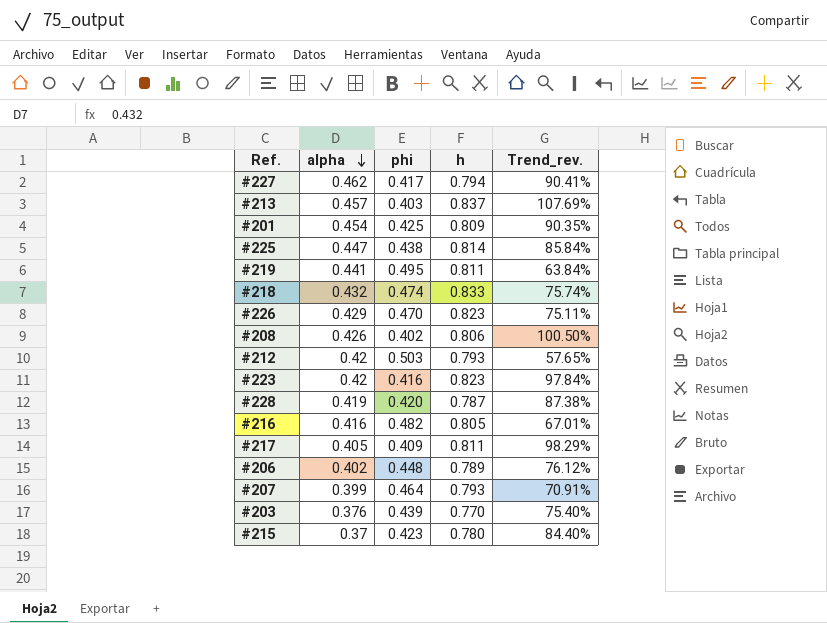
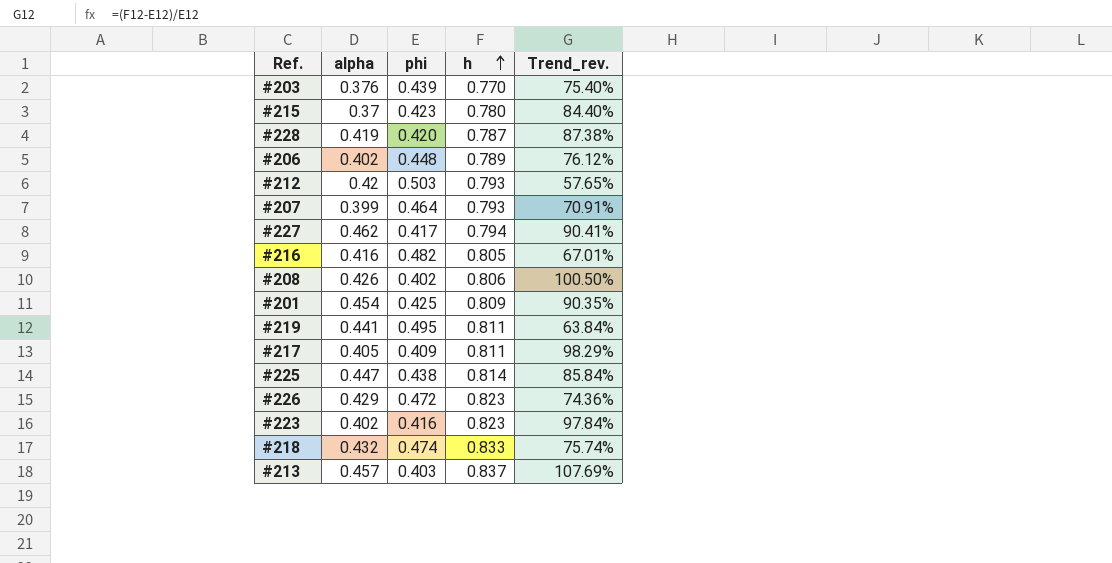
row order: alpha descending -> h ascending
#226 | phi: 0.470 -> 0.472
#226 | Trend_rev.: 75.11% -> 74.36%
#223 | alpha: 0.42 -> 0.402

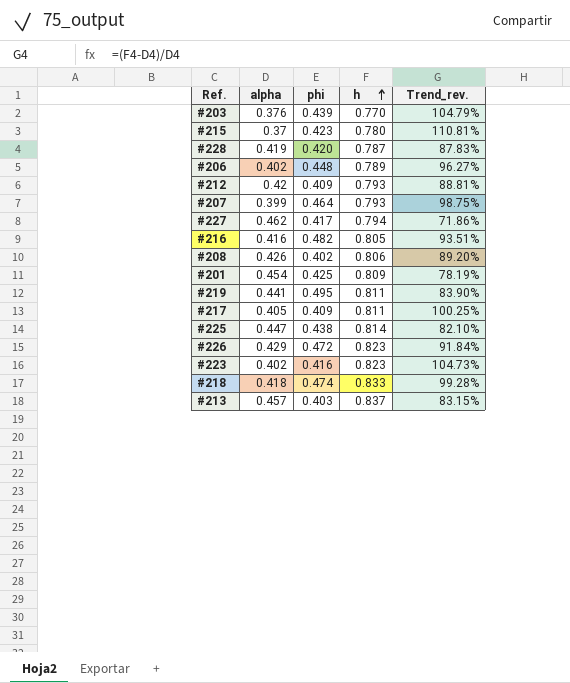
column Trend_rev. | formula: ([h] - [phi]) / [phi] -> ([h] - [alpha]) / [alpha]
#212 | phi: 0.503 -> 0.409
#218 | alpha: 0.432 -> 0.418

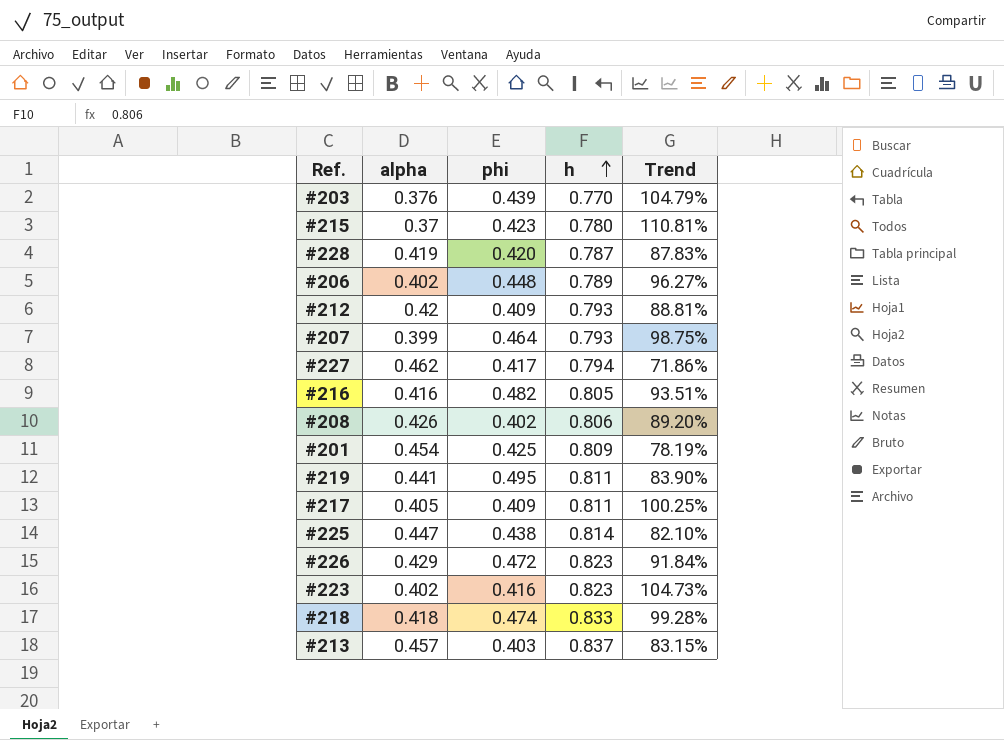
column name: Trend_rev. -> Trend

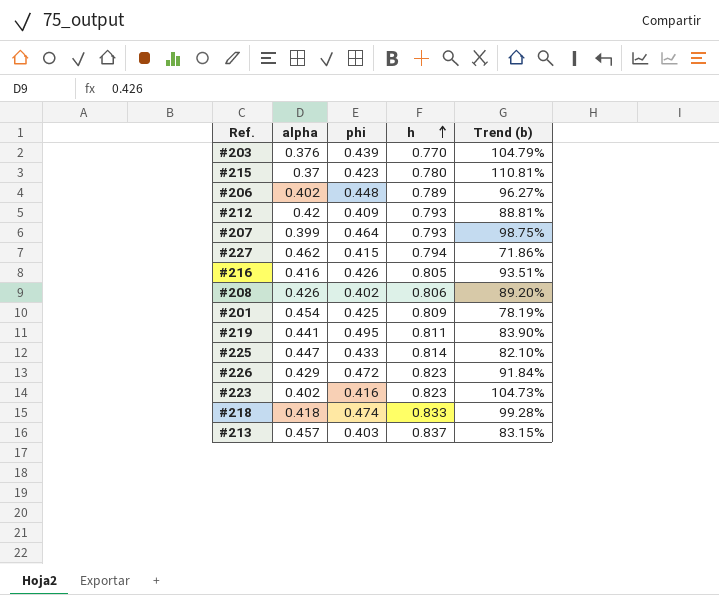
column name: Trend -> Trend (b)
row #228: 0.419 | 0.420 | 0.787 | 87.83% -> none
row #217: 0.405 | 0.409 | 0.811 | 100.25% -> none
#227 | phi: 0.417 -> 0.415
#216 | phi: 0.482 -> 0.426
#225 | phi: 0.438 -> 0.433

